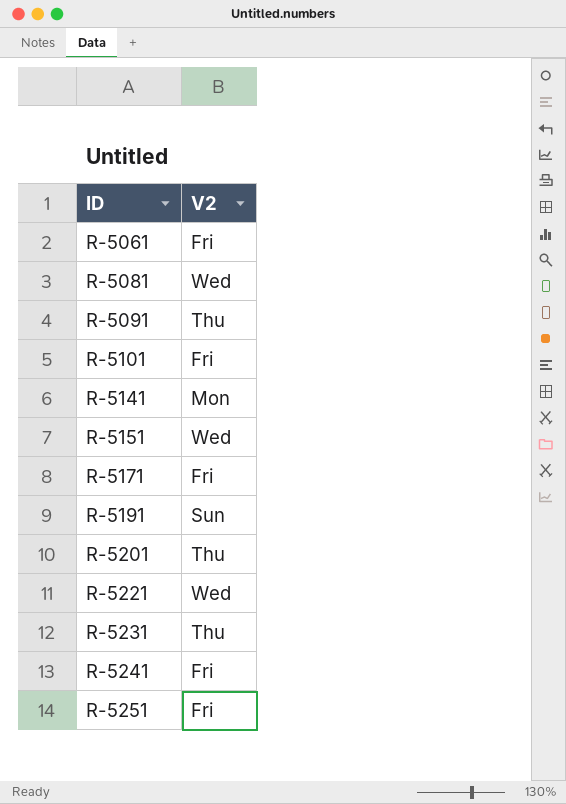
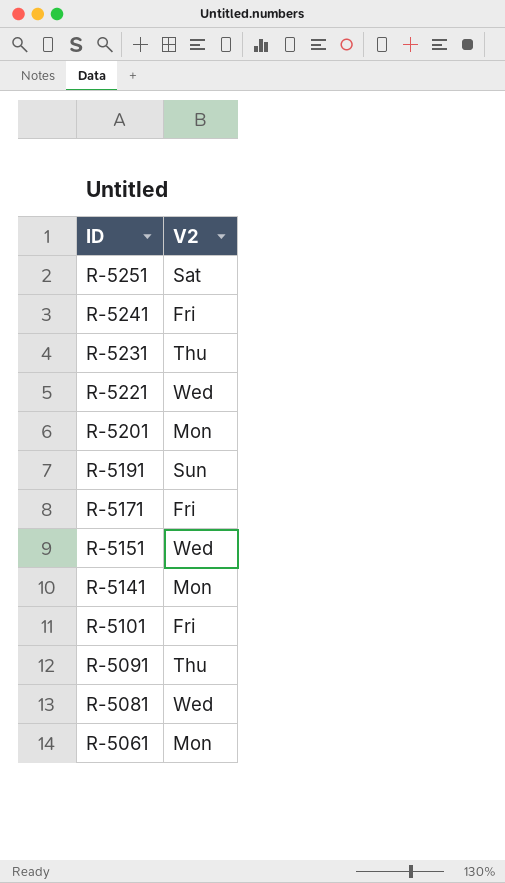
row order: ID ascending -> ID descending
R-5251 | V2: Fri -> Sat
R-5201 | V2: Thu -> Mon
R-5061 | V2: Fri -> Mon

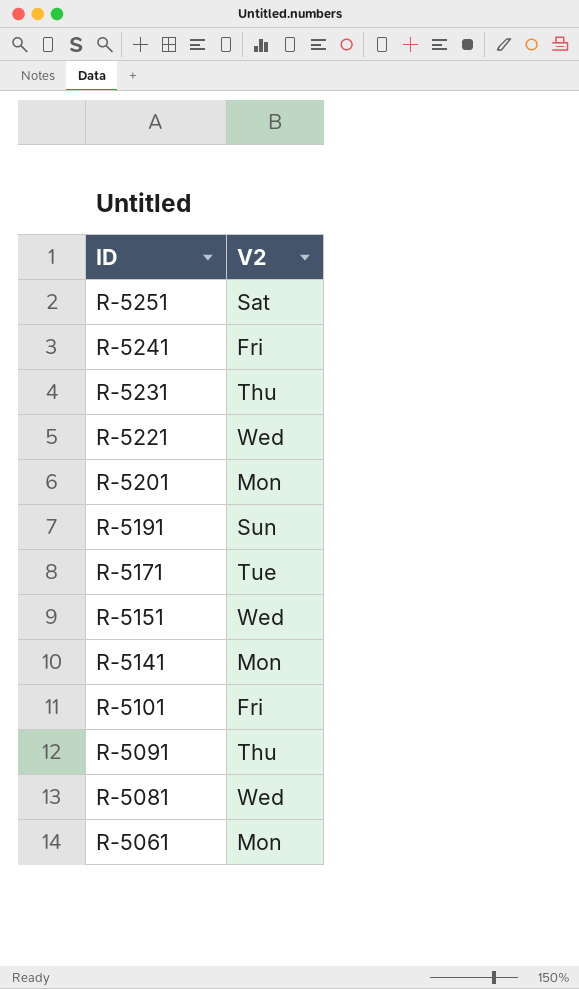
R-5171 | V2: Fri -> Tue

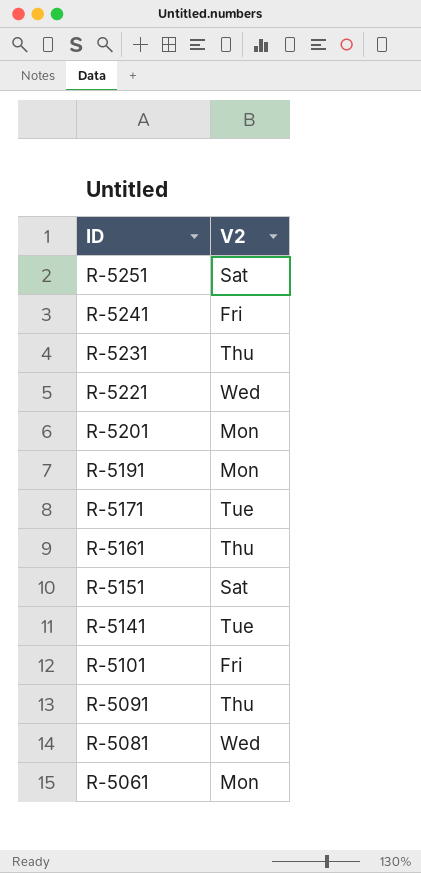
R-5191 | V2: Sun -> Mon
row R-5161: none -> Thu
R-5151 | V2: Wed -> Sat
R-5141 | V2: Mon -> Tue

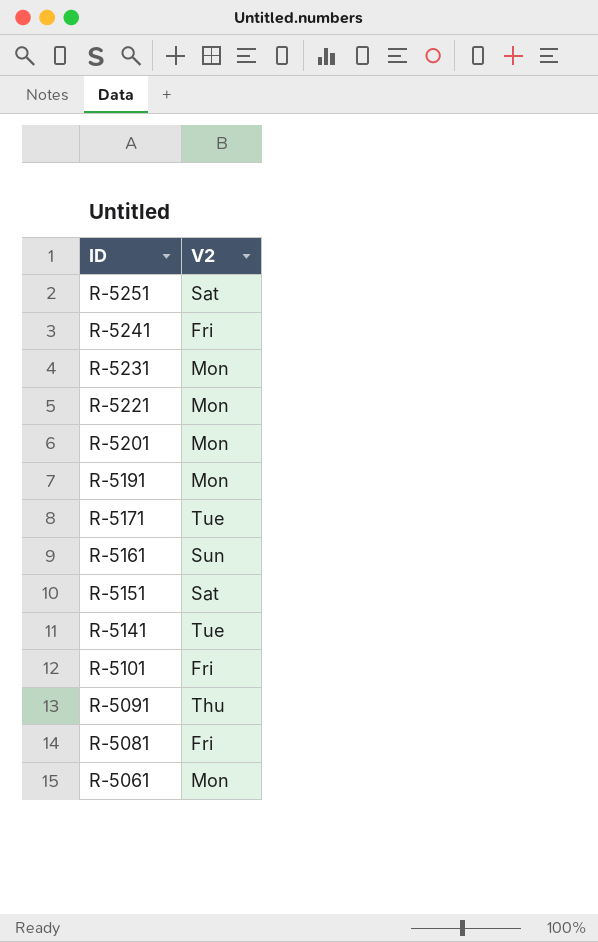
R-5231 | V2: Thu -> Mon
R-5221 | V2: Wed -> Mon
R-5161 | V2: Thu -> Sun
R-5081 | V2: Wed -> Fri

